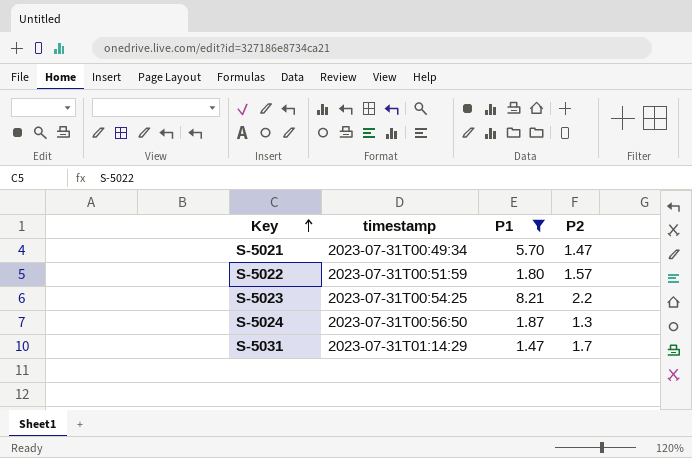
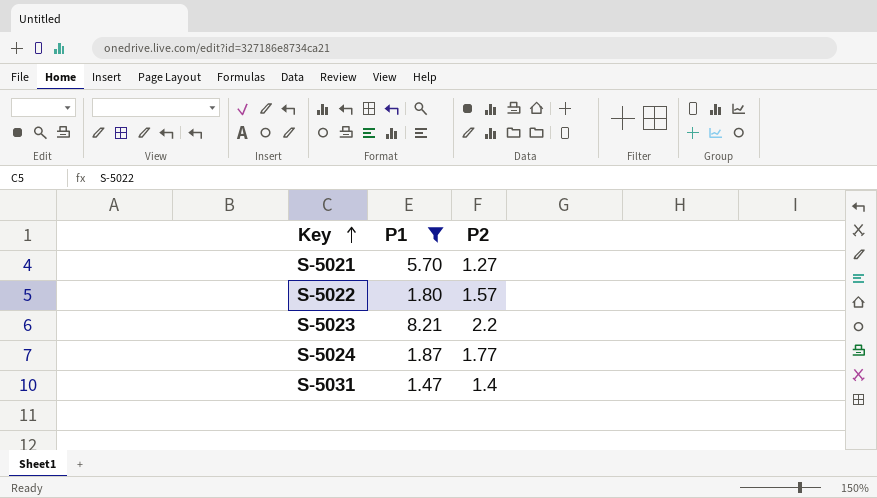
column timestamp | position: 2 -> none
S-5021 | P2: 1.47 -> 1.27
S-5024 | P2: 1.3 -> 1.77
S-5031 | P2: 1.7 -> 1.4

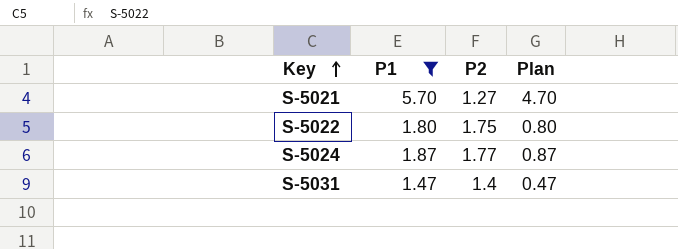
column Plan | formula: none -> [P1] - 1
row S-5023: 8.21 | 2.2 -> none
S-5022 | P2: 1.57 -> 1.75

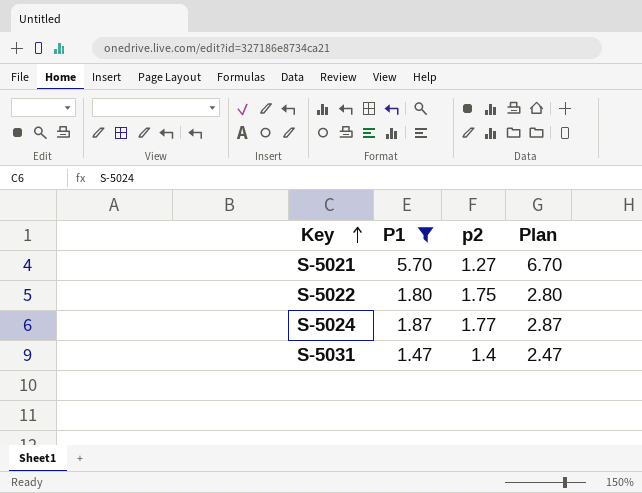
column name: P2 -> p2
column Plan | formula: [P1] - 1 -> [P1] + 1

